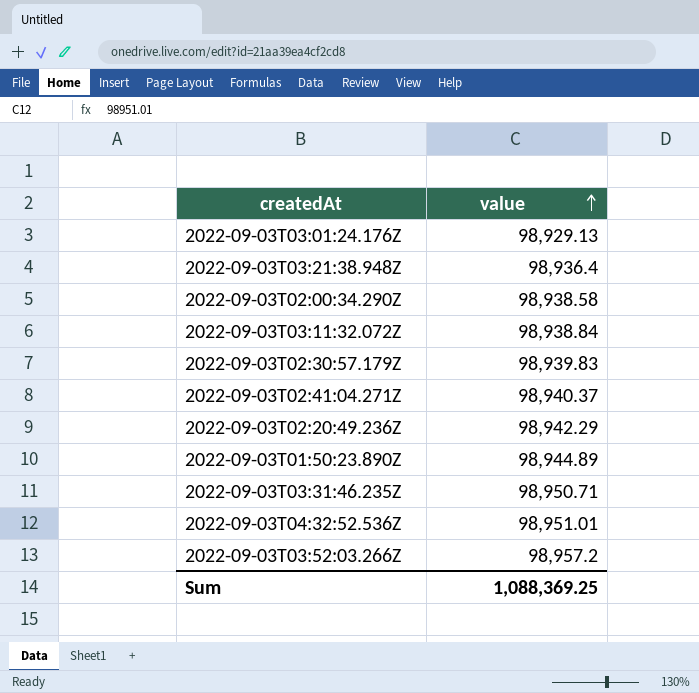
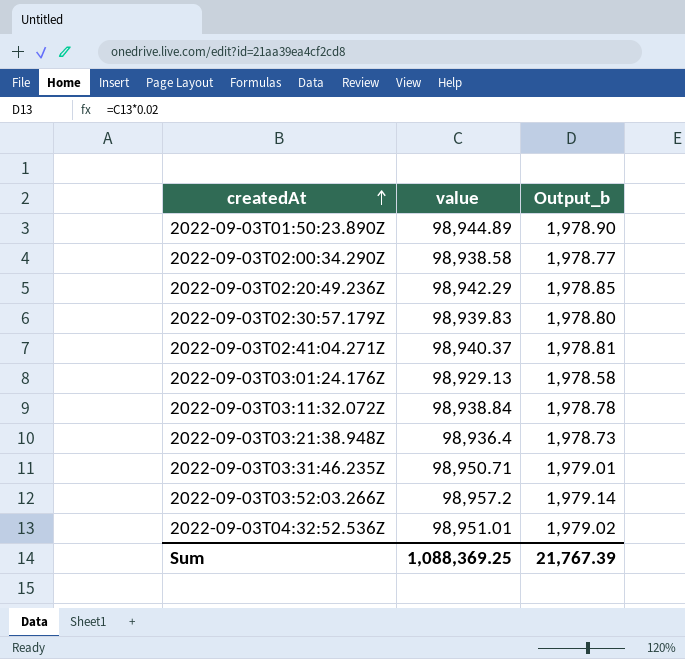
row order: value ascending -> createdAt ascending
column Output_b | formula: none -> [value] * 0.02

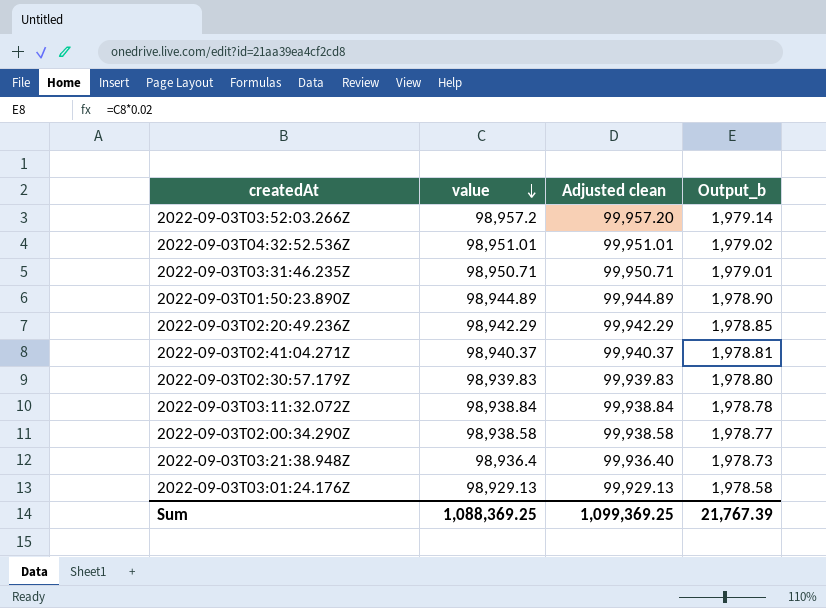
row order: createdAt ascending -> value descending
column Adjusted clean | formula: none -> [value] + 1000

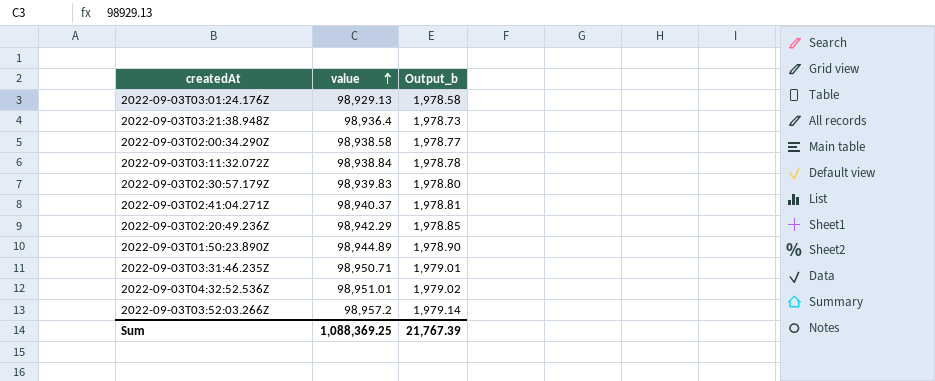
row order: value descending -> value ascending
column Adjusted clean | formula: [value] + 1000 -> none

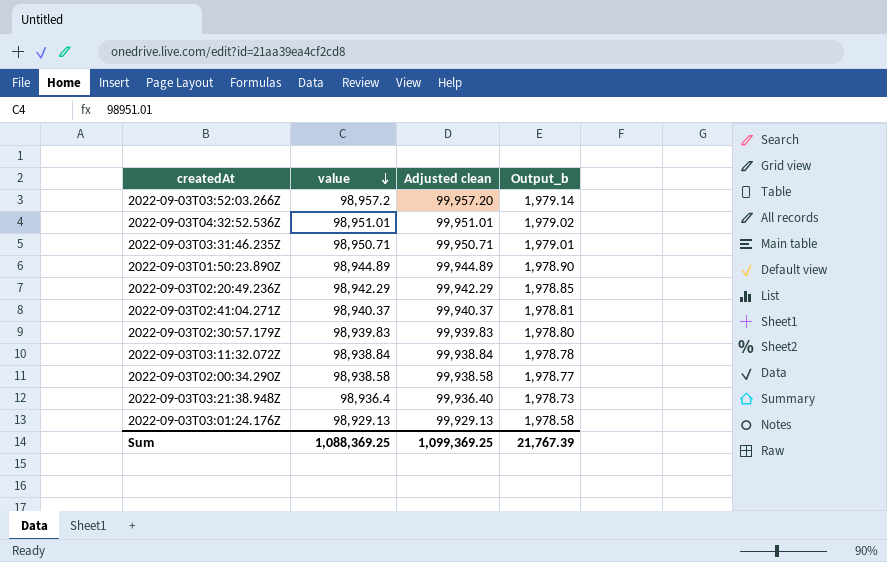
row order: value ascending -> value descending
column Adjusted clean | formula: none -> [value] + 1000

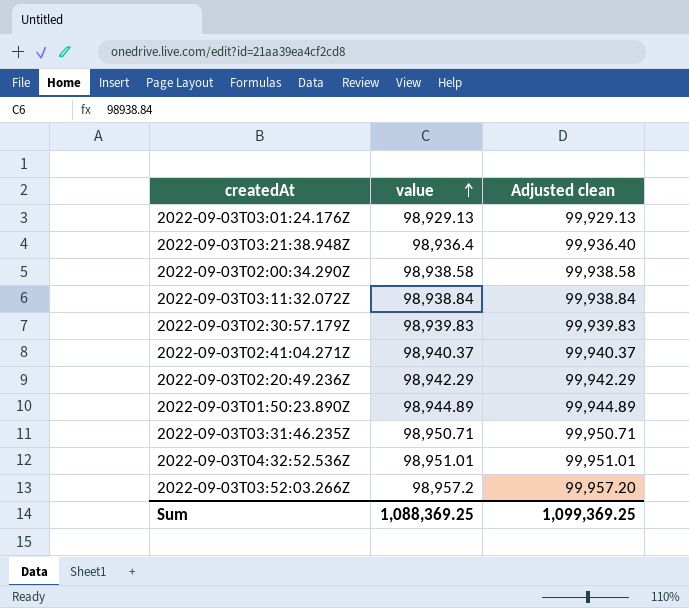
row order: value descending -> value ascending
column Output_b | formula: [value] * 0.02 -> none

